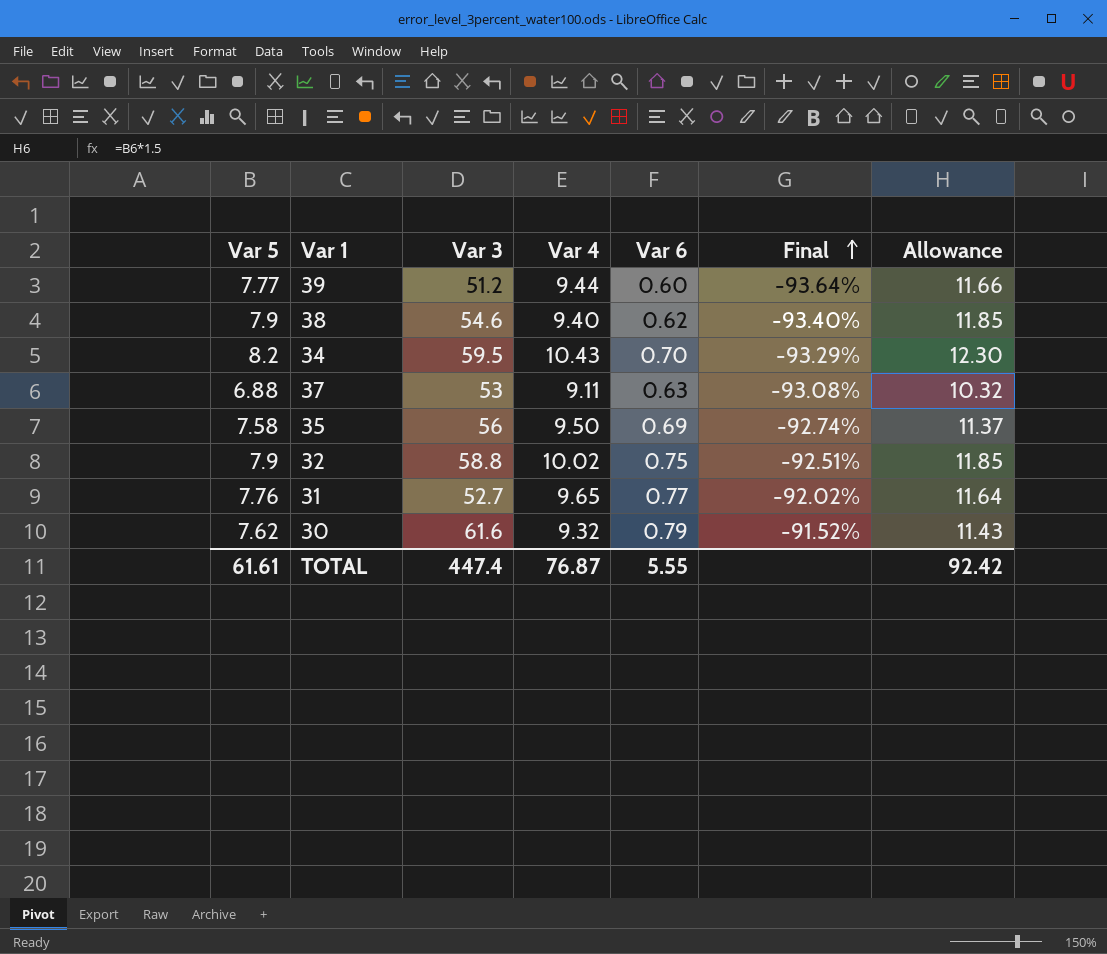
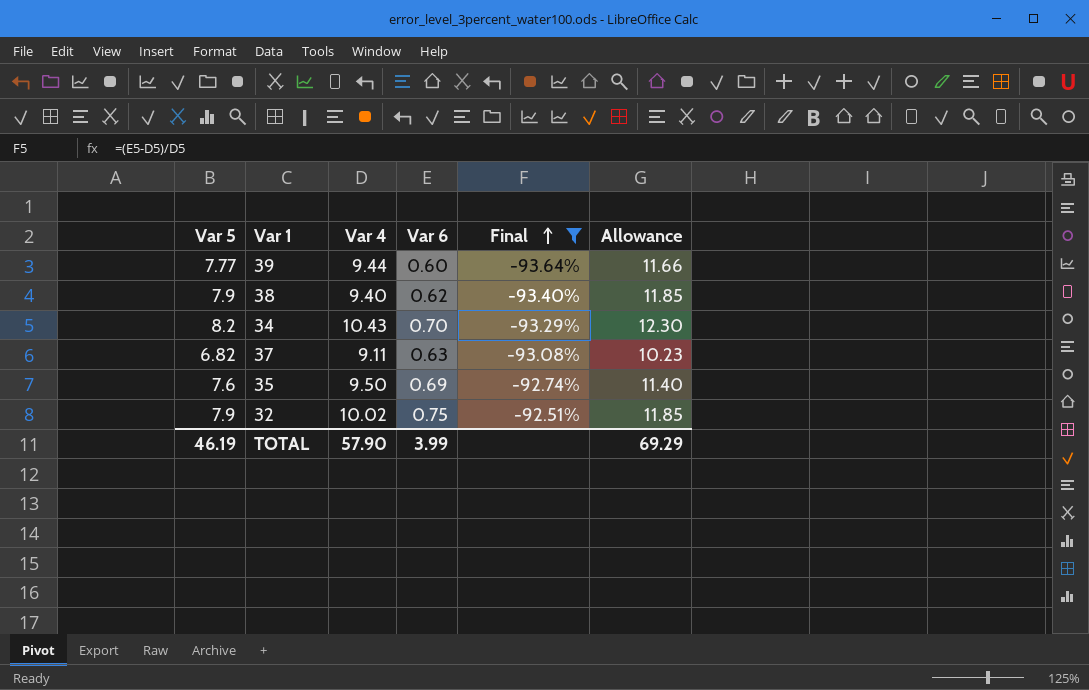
filter: none -> Final <= -92.51%
column Var 3 | position: 3 -> none
37 | Var 5: 6.88 -> 6.82
37 | Allowance: 10.32 -> 10.23
35 | Var 5: 7.58 -> 7.6
35 | Allowance: 11.37 -> 11.40
TOTAL | Var 5: 61.61 -> 46.19
TOTAL | Var 4: 76.87 -> 57.90
TOTAL | Var 6: 5.55 -> 3.99
TOTAL | Allowance: 92.42 -> 69.29

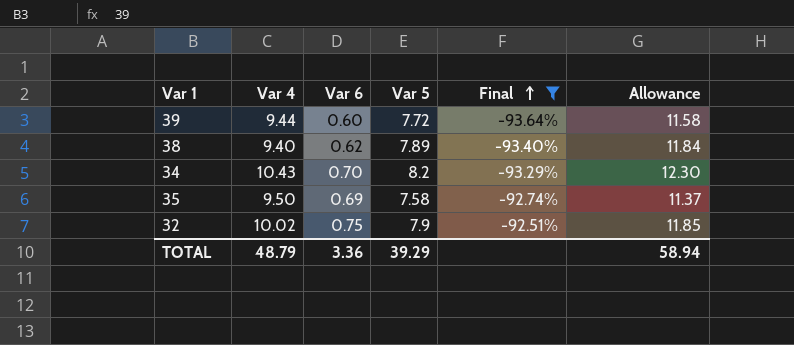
column Var 5 | position: 1 -> 4
row 37: 6.82 | 9.11 | 0.63 | -93.08% | 10.23 -> none
39 | Var 5: 7.77 -> 7.72
39 | Allowance: 11.66 -> 11.58
38 | Var 5: 7.9 -> 7.89
38 | Allowance: 11.85 -> 11.84
35 | Var 5: 7.6 -> 7.58
35 | Allowance: 11.40 -> 11.37
TOTAL | Var 4: 57.90 -> 48.79
TOTAL | Var 6: 3.99 -> 3.36
TOTAL | Var 5: 46.19 -> 39.29
TOTAL | Allowance: 69.29 -> 58.94

